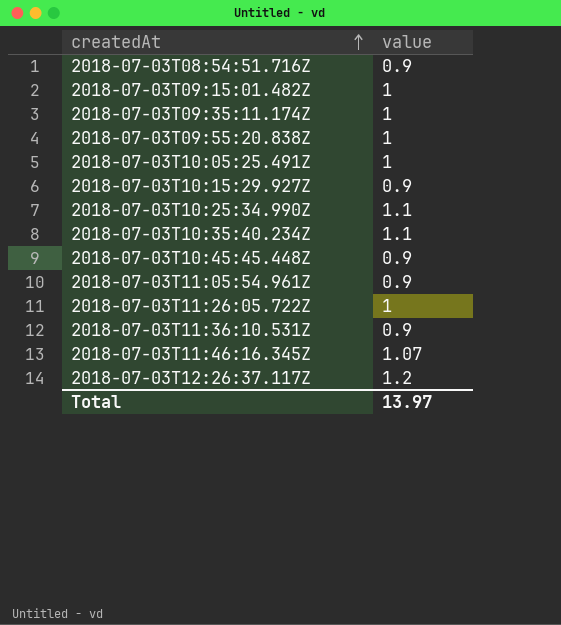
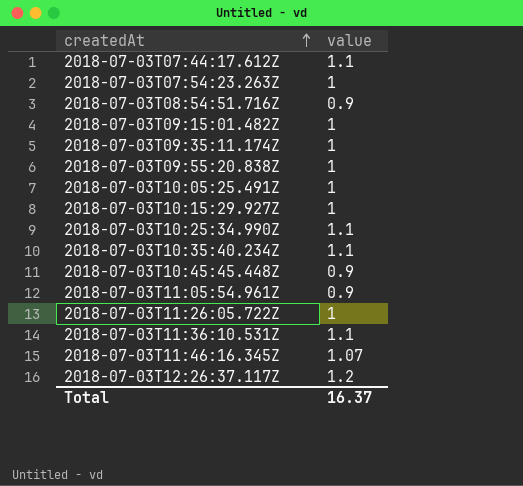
row 2018-07-03T07:44:17.612Z: none -> 1.1
row 2018-07-03T07:54:23.263Z: none -> 1
2018-07-03T10:15:29.927Z | value: 0.9 -> 1
2018-07-03T11:36:10.531Z | value: 0.9 -> 1.1
Total | value: 13.97 -> 16.37

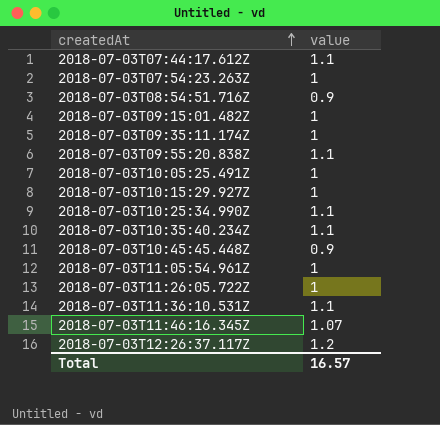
2018-07-03T09:55:20.838Z | value: 1 -> 1.1
2018-07-03T11:05:54.961Z | value: 0.9 -> 1
Total | value: 16.37 -> 16.57

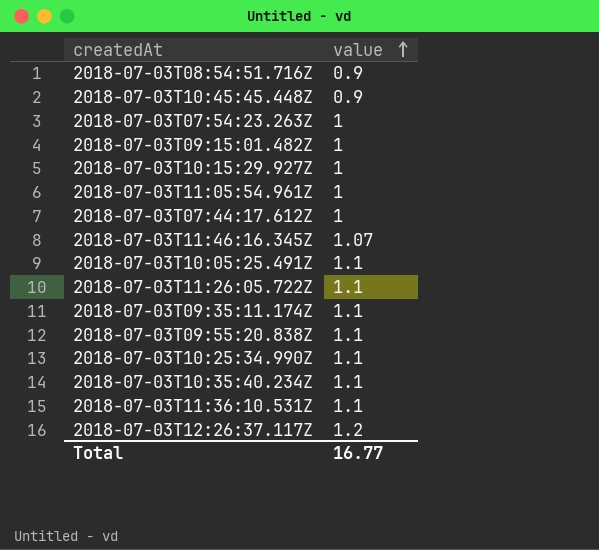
row order: createdAt ascending -> value ascending
2018-07-03T07:44:17.612Z | value: 1.1 -> 1
2018-07-03T10:05:25.491Z | value: 1 -> 1.1
2018-07-03T11:26:05.722Z | value: 1 -> 1.1
2018-07-03T09:35:11.174Z | value: 1 -> 1.1
Total | value: 16.57 -> 16.77

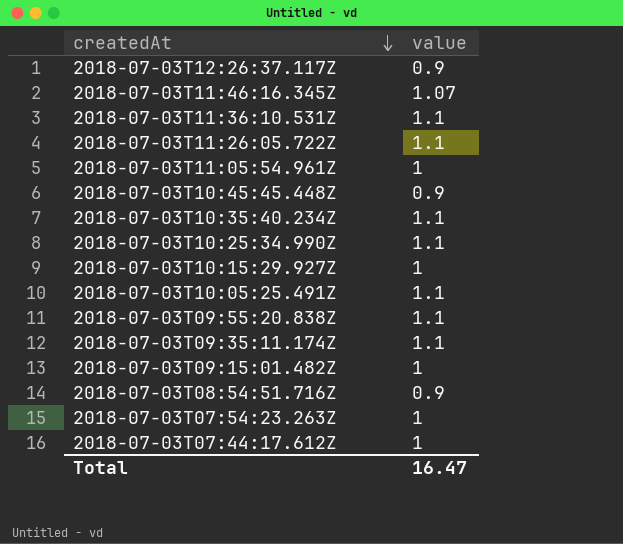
row order: value ascending -> createdAt descending
2018-07-03T12:26:37.117Z | value: 1.2 -> 0.9
Total | value: 16.77 -> 16.47

